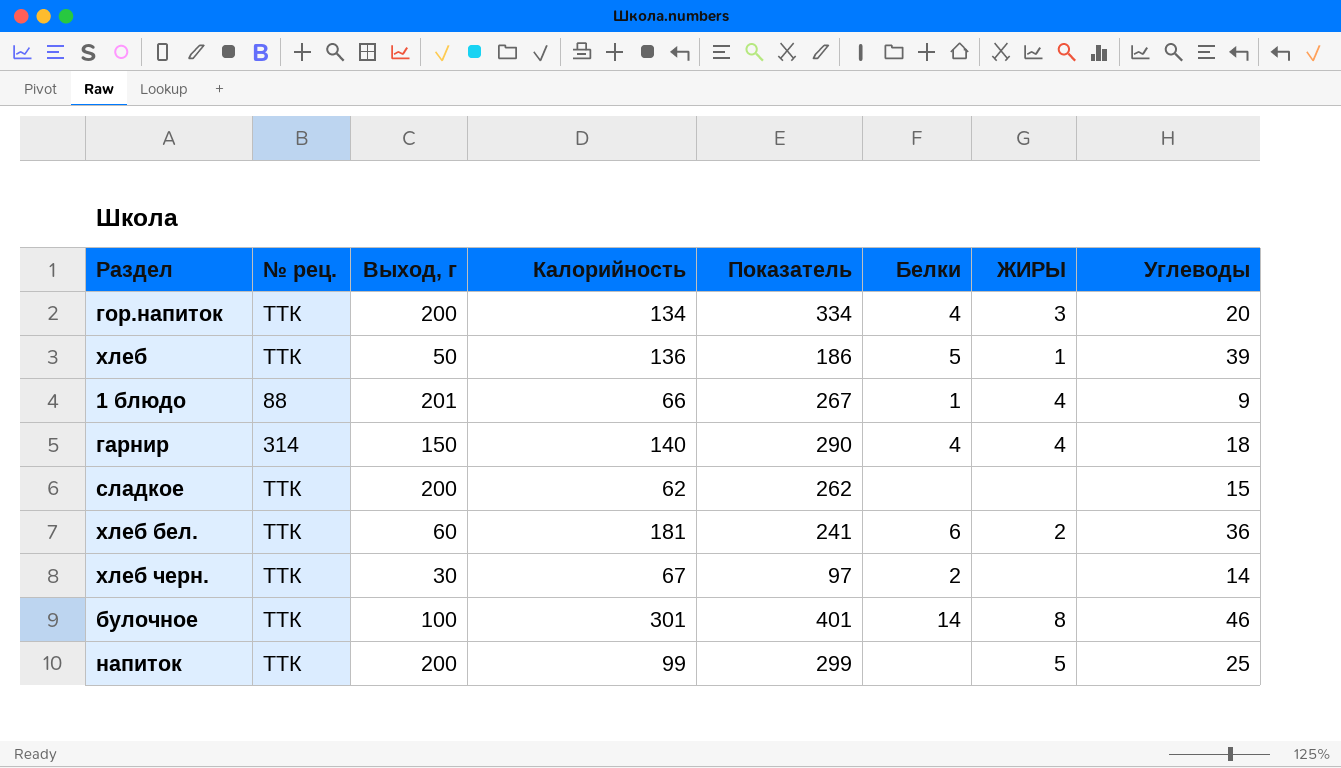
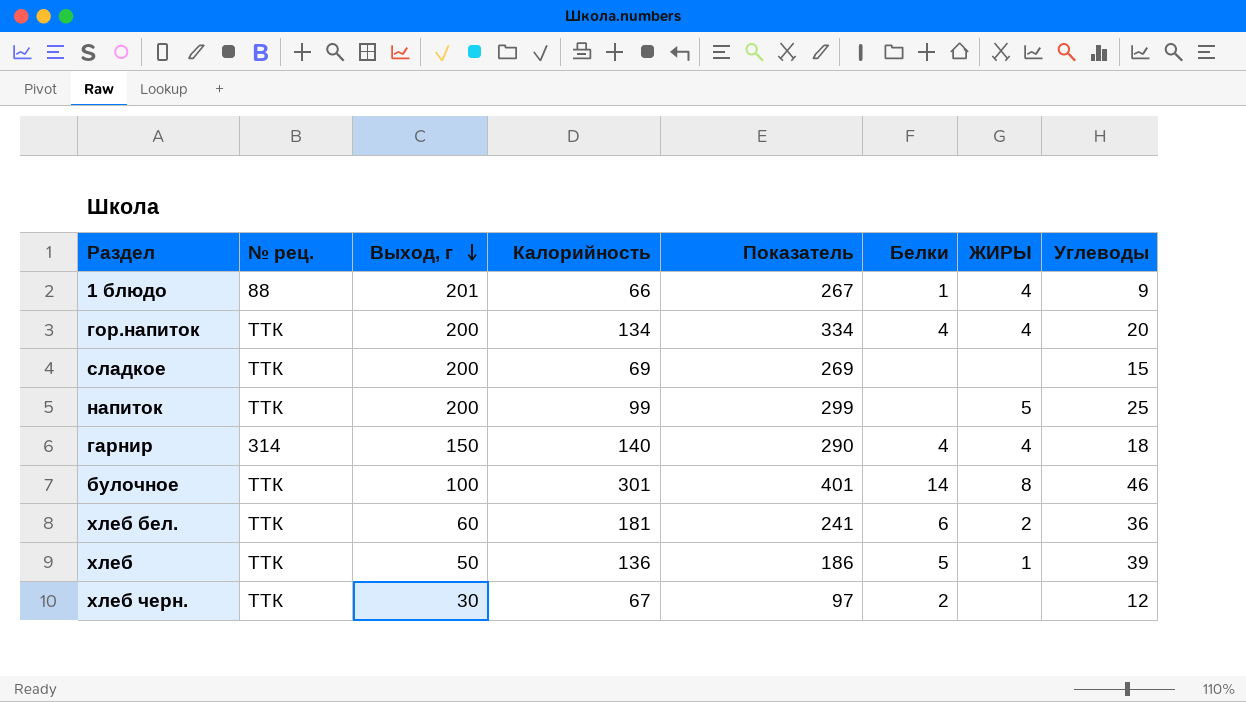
row order: none -> Выход, г descending
гор.напиток | ЖИРЫ: 3 -> 4
сладкое | Калорийность: 62 -> 69
сладкое | Показатель: 262 -> 269
хлеб черн. | Углеводы: 14 -> 12

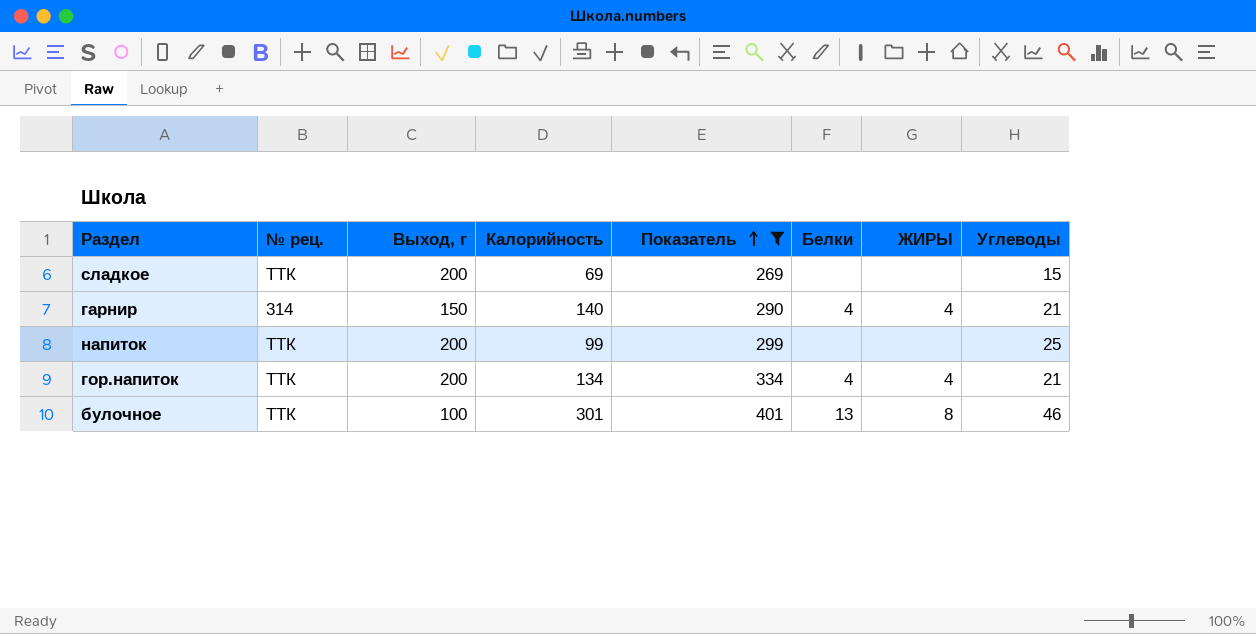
filter: none -> Показатель >= 269
row order: Выход, г descending -> Показатель ascending
гарнир | Углеводы: 18 -> 21
напиток | ЖИРЫ: 5 -> none
гор.напиток | Углеводы: 20 -> 21
булочное | Белки: 14 -> 13

